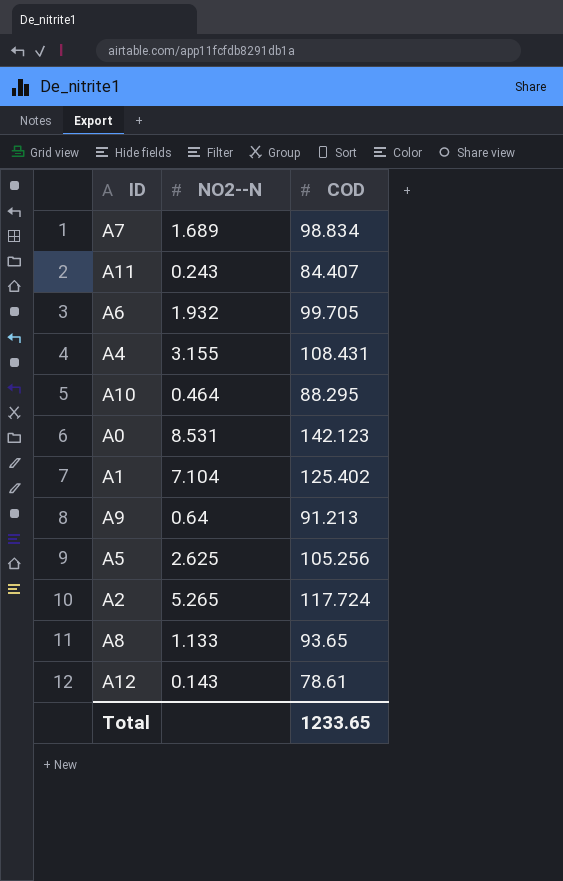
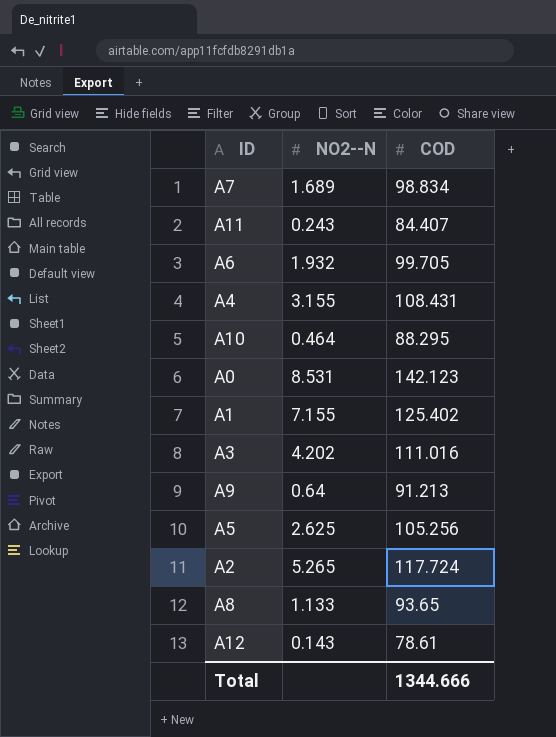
A1 | NO2--N: 7.104 -> 7.155
row A3: none -> 4.202 | 111.016
Total | COD: 1233.65 -> 1344.666

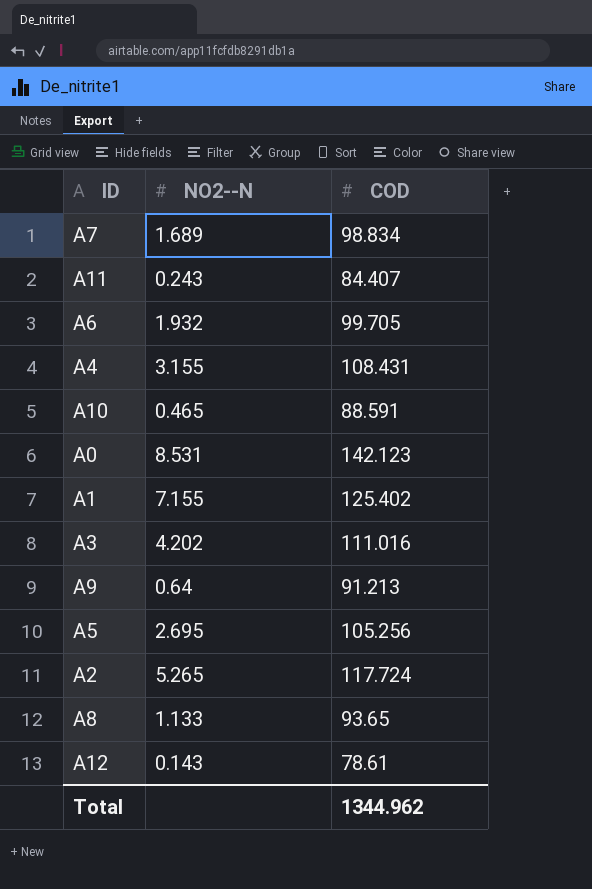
A10 | NO2--N: 0.464 -> 0.465
A10 | COD: 88.295 -> 88.591
A5 | NO2--N: 2.625 -> 2.695
Total | COD: 1344.666 -> 1344.962

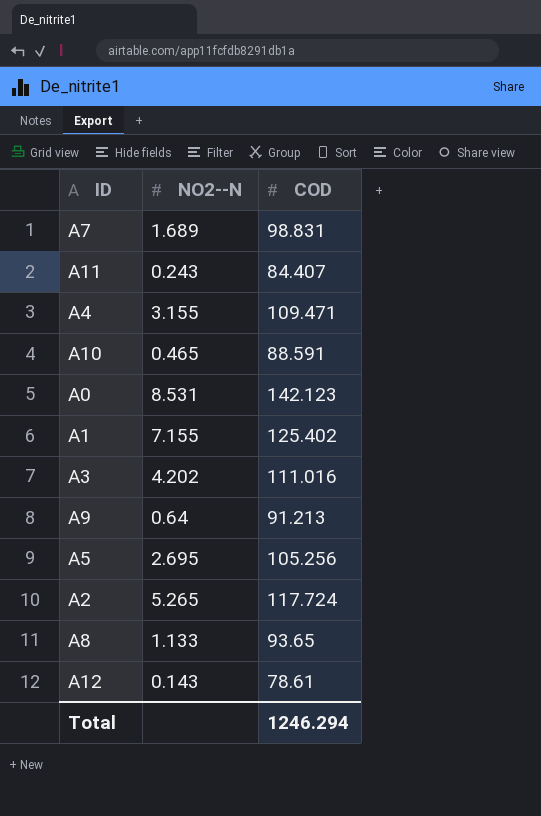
row A6: 1.932 | 99.705 -> none
A7 | COD: 98.834 -> 98.831
A4 | COD: 108.431 -> 109.471
Total | COD: 1344.962 -> 1246.294

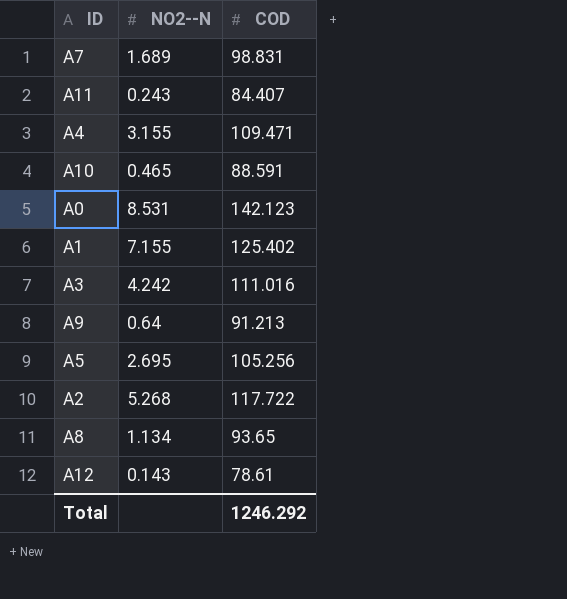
A3 | NO2--N: 4.202 -> 4.242
A2 | NO2--N: 5.265 -> 5.268
A2 | COD: 117.724 -> 117.722
A8 | NO2--N: 1.133 -> 1.134
Total | COD: 1246.294 -> 1246.292

